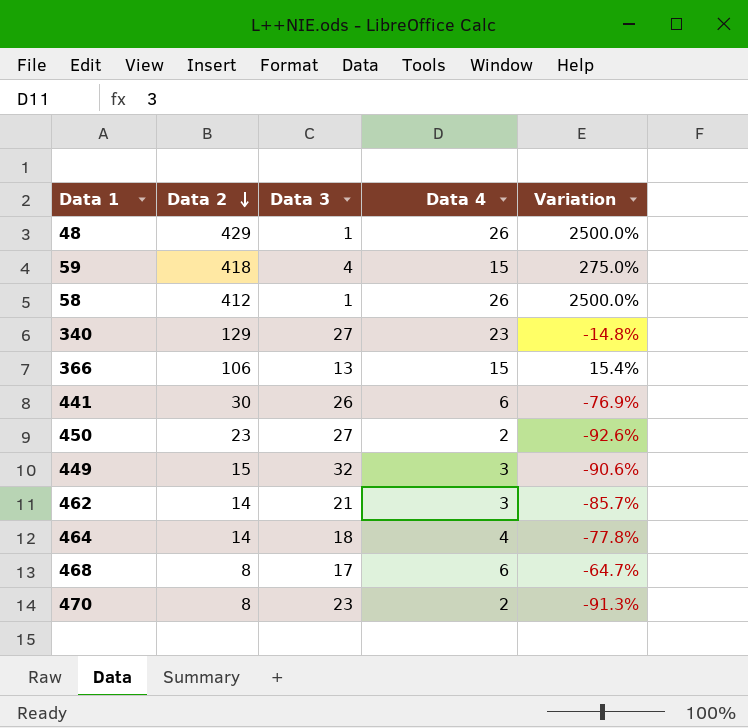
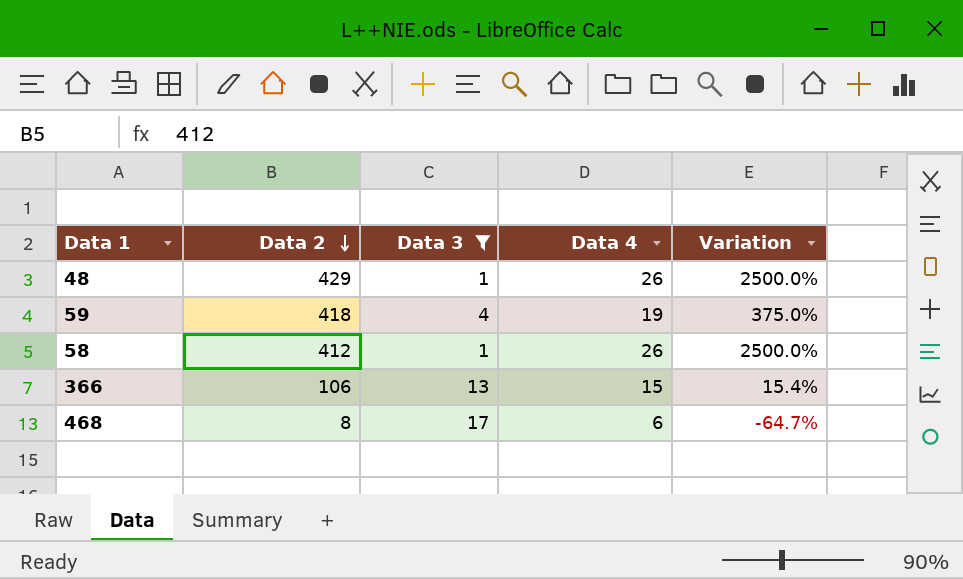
filter: none -> Data 3 <= 17
59 | Data 4: 15 -> 19
59 | Variation: 275.0% -> 375.0%

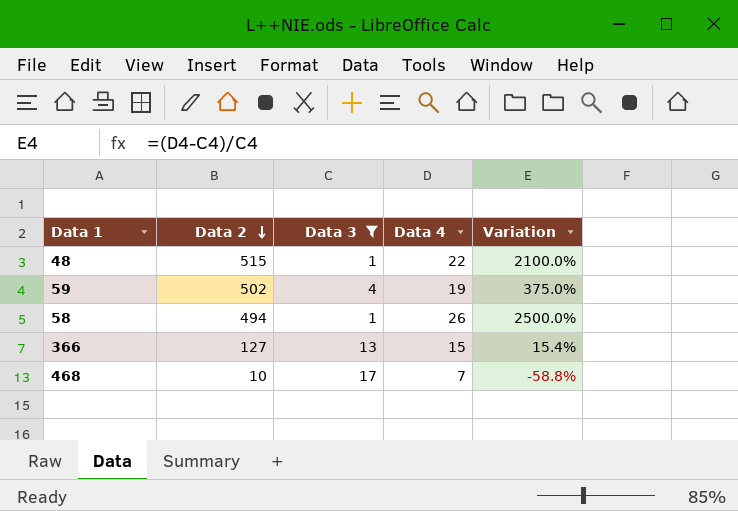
48 | Data 2: 429 -> 515
48 | Data 4: 26 -> 22
48 | Variation: 2500.0% -> 2100.0%
59 | Data 2: 418 -> 502
58 | Data 2: 412 -> 494
366 | Data 2: 106 -> 127
468 | Data 2: 8 -> 10
468 | Data 4: 6 -> 7
468 | Variation: -64.7% -> -58.8%

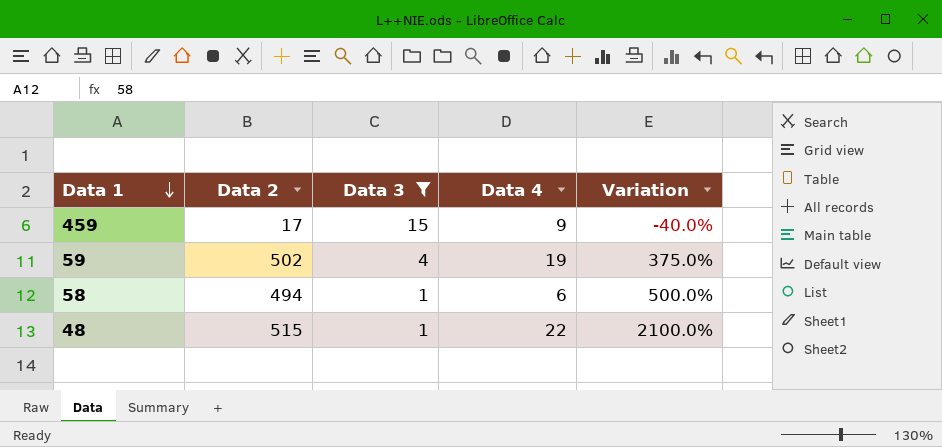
row order: Data 2 descending -> Data 1 descending
row 366: 127 | 13 | 15 | 15.4% -> none
row 468: 10 | 17 | 7 | -58.8% -> none
row 459: none -> 17 | 15 | 9 | -40.0%
58 | Data 4: 26 -> 6
58 | Variation: 2500.0% -> 500.0%

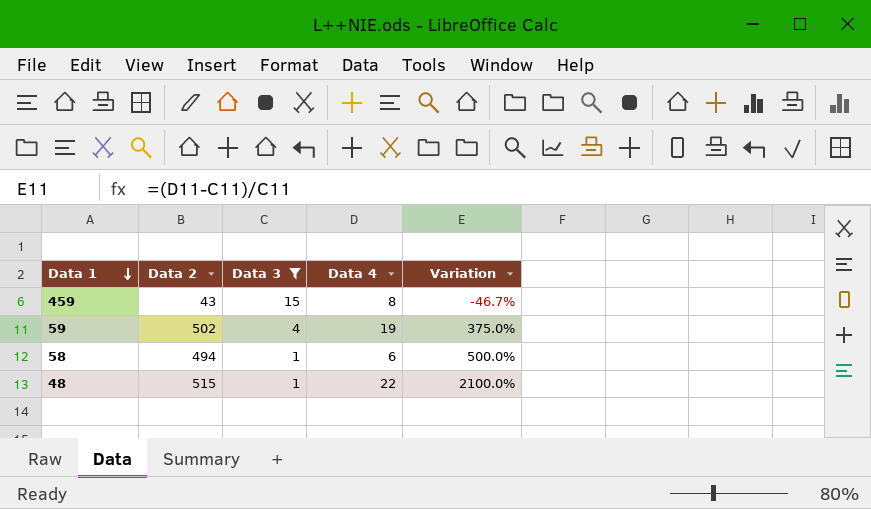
459 | Data 2: 17 -> 43
459 | Data 4: 9 -> 8
459 | Variation: -40.0% -> -46.7%

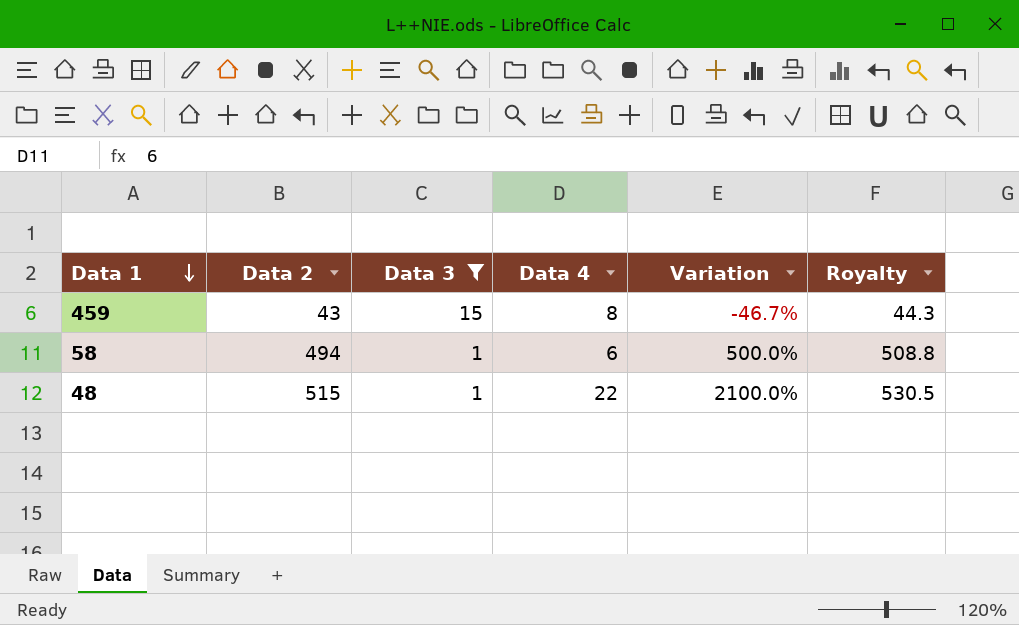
column Royalty | formula: none -> [Data 2] * 1.03
row 59: 502 | 4 | 19 | 375.0% -> none

